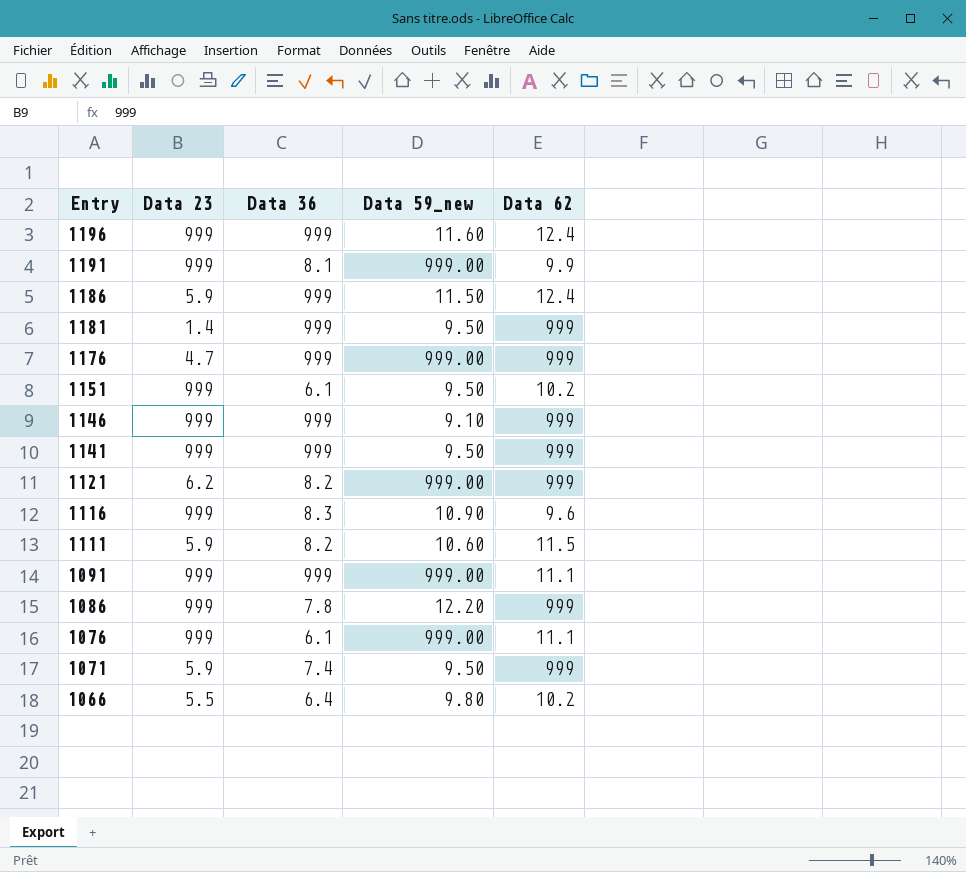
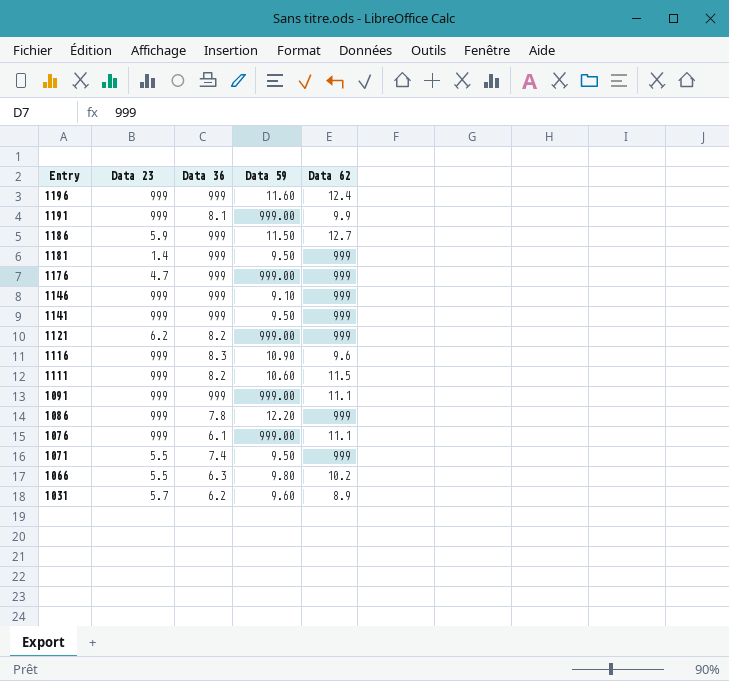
column name: Data 59_new -> Data 59
row 1151: 999 | 6.1 | 9.50 | 10.2 -> none
1186 | Data 62: 12.4 -> 12.7
1111 | Data 23: 5.9 -> 999
1071 | Data 23: 5.9 -> 5.5
1066 | Data 36: 6.4 -> 6.3
row 1031: none -> 5.7 | 6.2 | 9.60 | 8.9

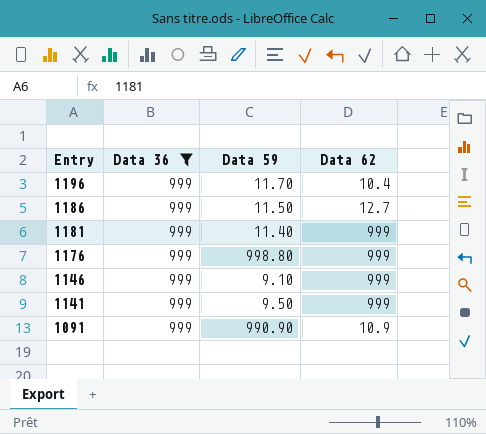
filter: none -> Data 36 = 999
column Data 23 | position: 2 -> none
1196 | Data 59: 11.60 -> 11.70
1196 | Data 62: 12.4 -> 10.4
1181 | Data 59: 9.50 -> 11.40
1176 | Data 59: 999.00 -> 998.80
1091 | Data 59: 999.00 -> 990.90
1091 | Data 62: 11.1 -> 10.9

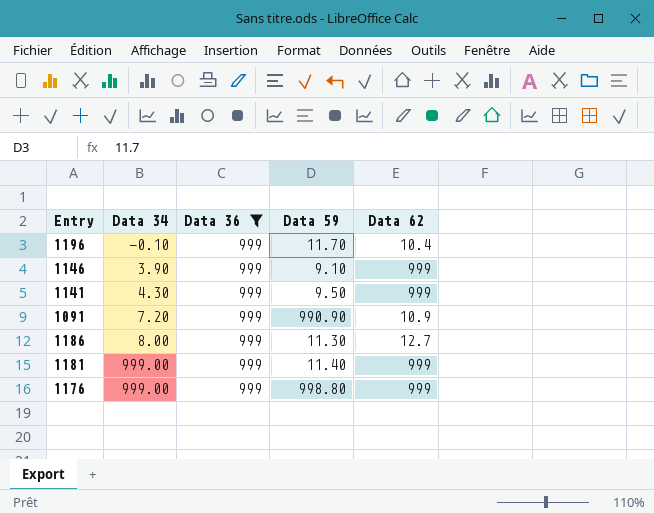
row order: Entry descending -> Data 34 ascending
column Data 34 | position: none -> 2
1186 | Data 59: 11.50 -> 11.30

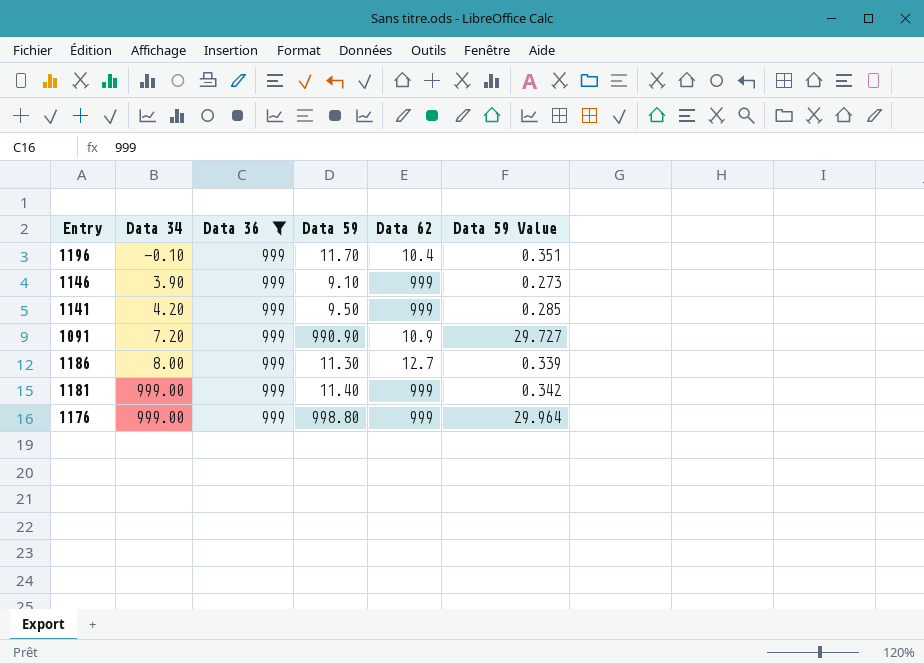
column Data 59 Value | formula: none -> [Data 59] * 0.03
1141 | Data 34: 4.30 -> 4.20

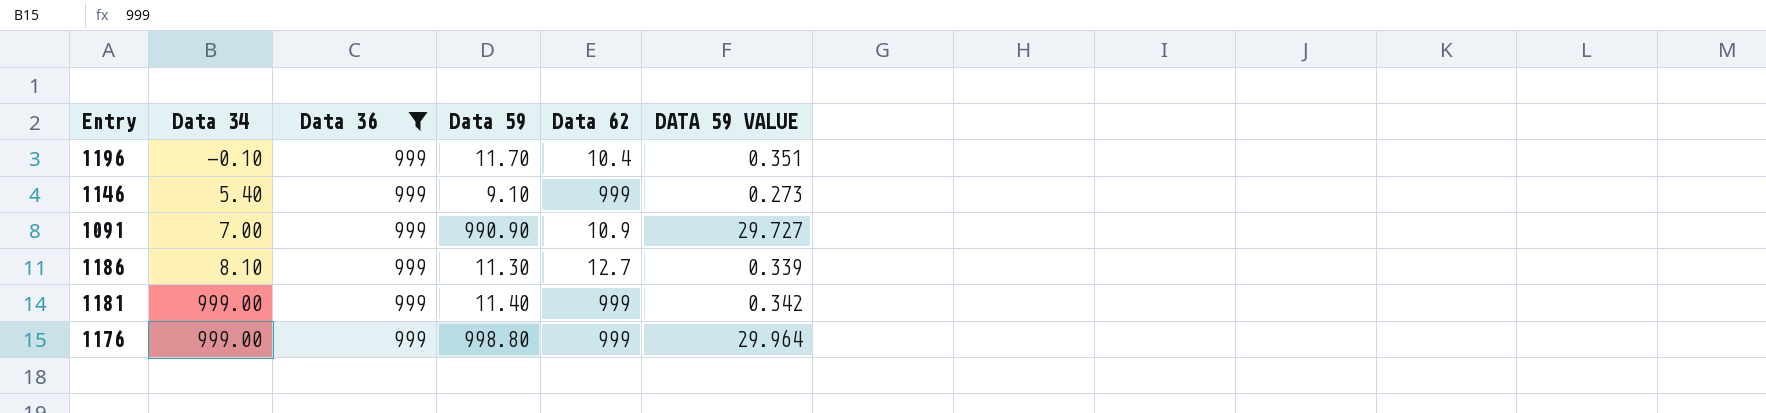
column name: Data 59 Value -> DATA 59 VALUE
row 1141: 4.20 | 999 | 9.50 | 999 | 0.285 -> none
1146 | Data 34: 3.90 -> 5.40
1091 | Data 34: 7.20 -> 7.00
1186 | Data 34: 8.00 -> 8.10

